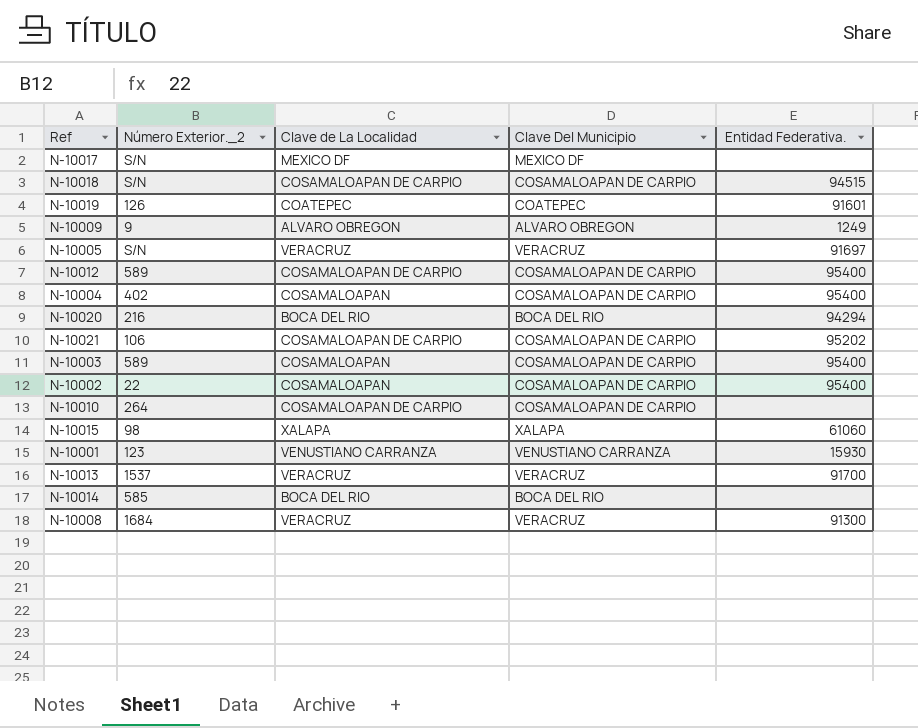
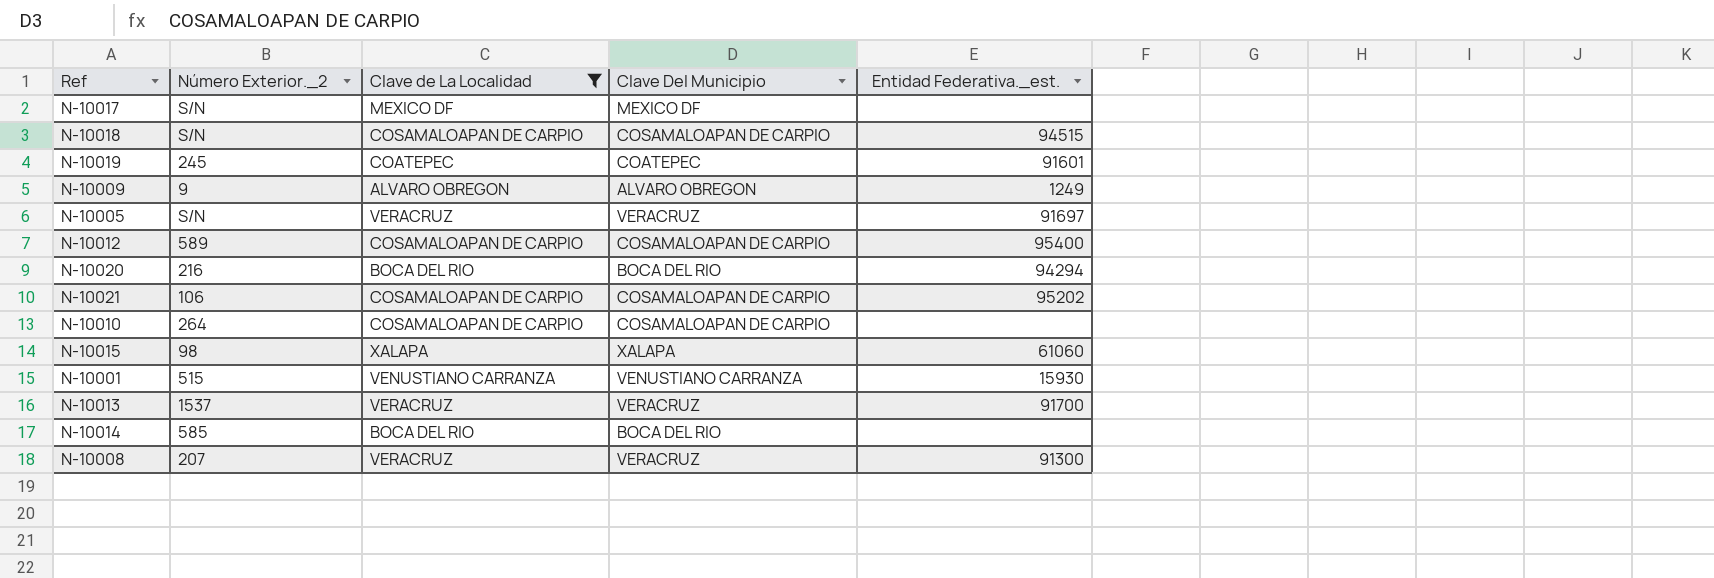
filter: none -> Clave de La Localidad != COSAMALOAPAN
column name: Entidad Federativa. -> Entidad Federativa._est.
N-10019 | Número Exterior._2: 126 -> 245
N-10001 | Número Exterior._2: 123 -> 515
N-10008 | Número Exterior._2: 1684 -> 207

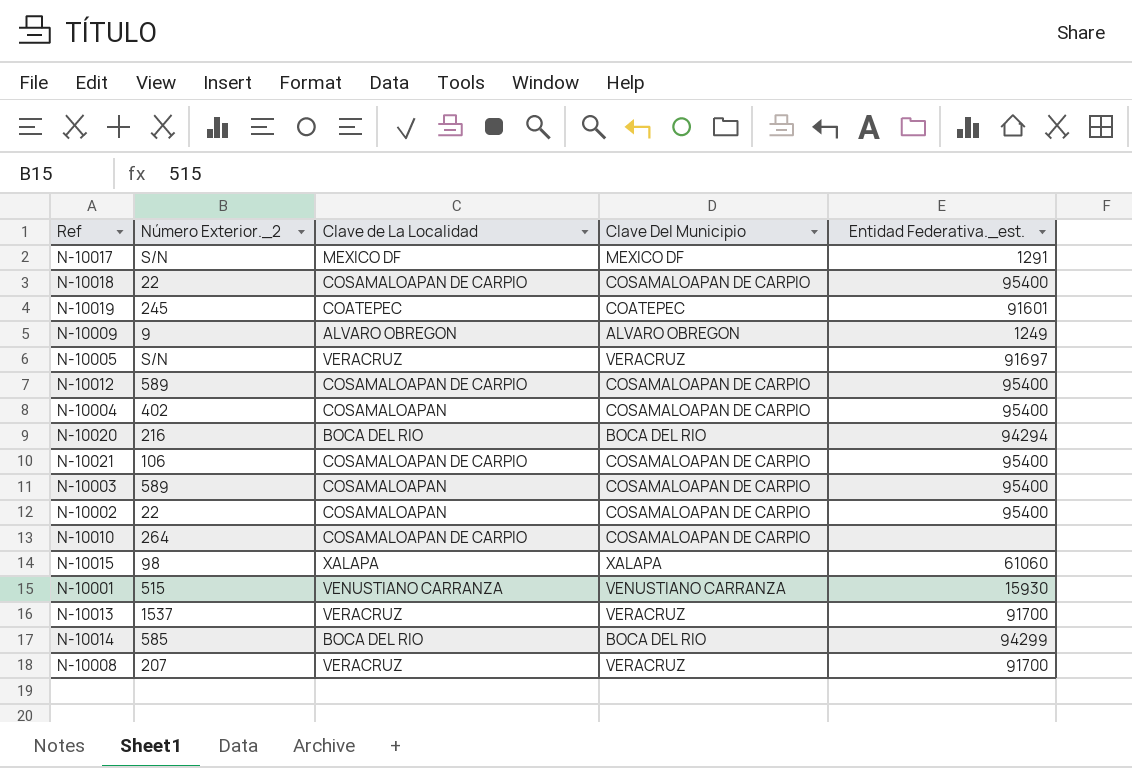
filter: Clave de La Localidad != COSAMALOAPAN -> none
N-10017 | Entidad Federativa._est.: none -> 1291
N-10018 | Número Exterior._2: S/N -> 22
N-10018 | Entidad Federativa._est.: 94515 -> 95400
N-10021 | Entidad Federativa._est.: 95202 -> 95400
N-10014 | Entidad Federativa._est.: none -> 94299
N-10008 | Entidad Federativa._est.: 91300 -> 91700

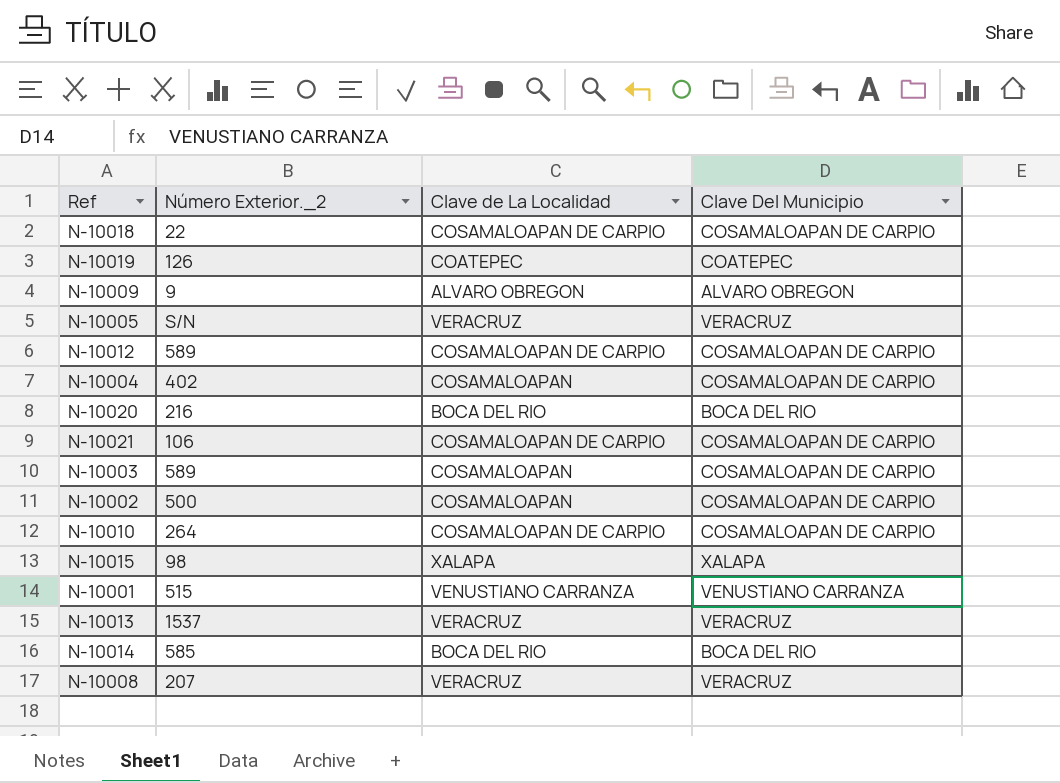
column Entidad Federativa._est. | position: 5 -> none
row N-10017: S/N | MEXICO DF | MEXICO DF | 1291 -> none
N-10019 | Número Exterior._2: 245 -> 126
N-10002 | Número Exterior._2: 22 -> 500

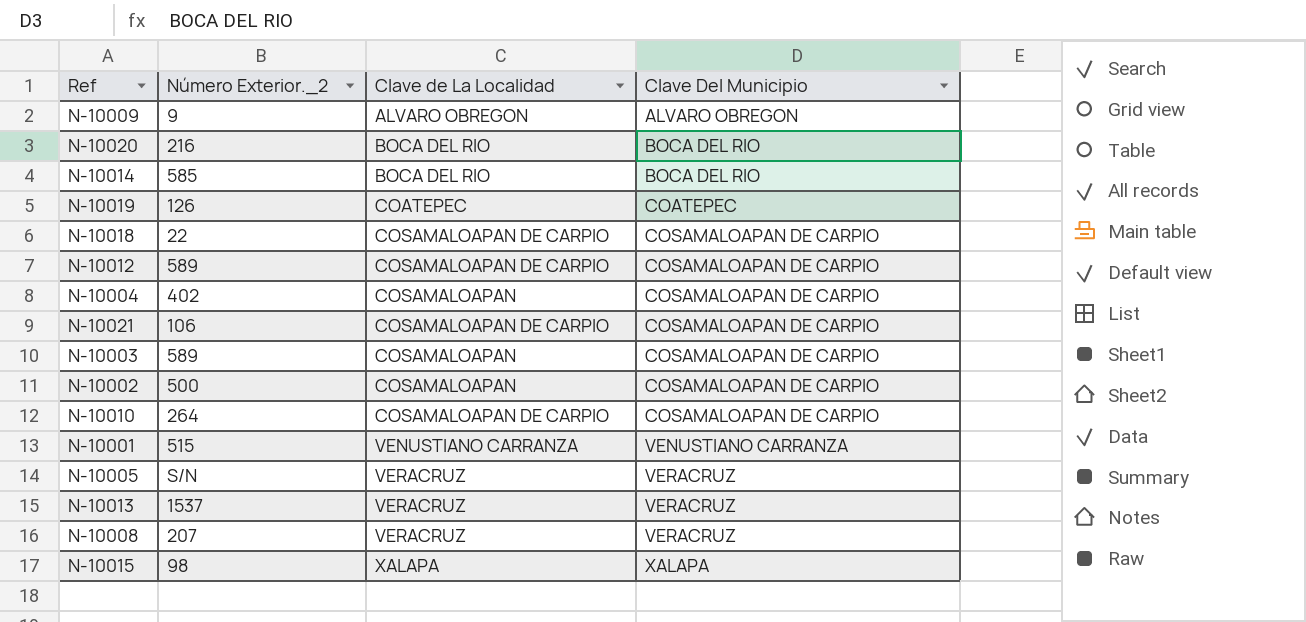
row order: none -> Clave Del Municipio ascending

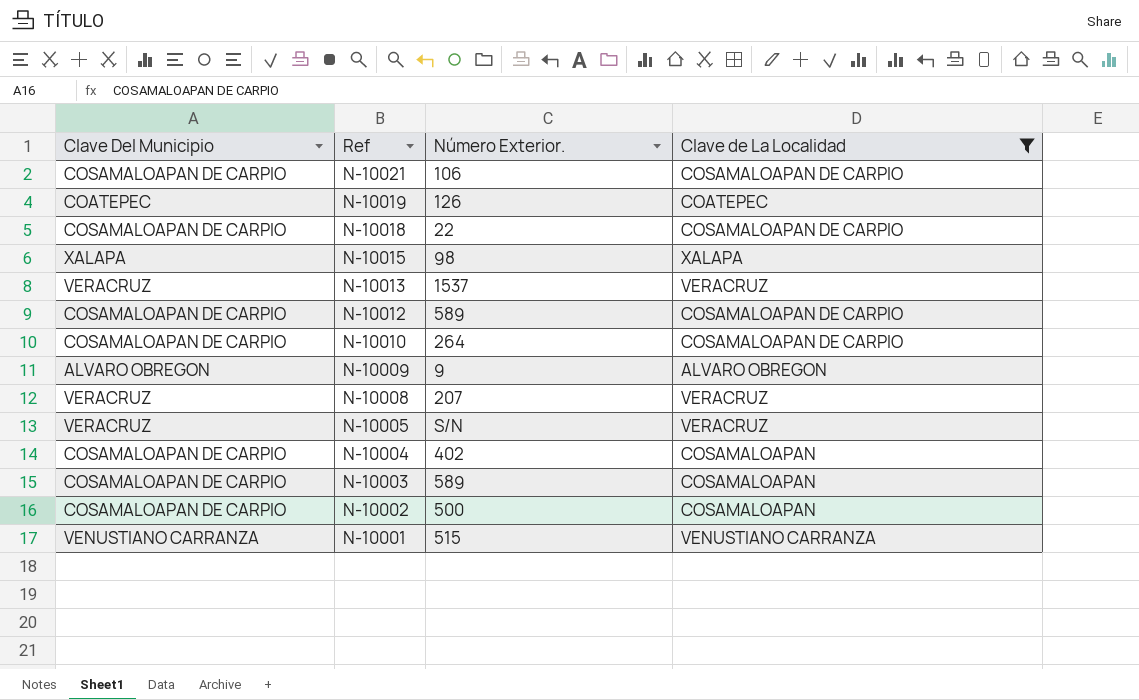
filter: none -> Clave de La Localidad != BOCA DEL RIO
row order: Clave Del Municipio ascending -> Ref descending
column Clave Del Municipio | position: 4 -> 1
column name: Número Exterior._2 -> Número Exterior.

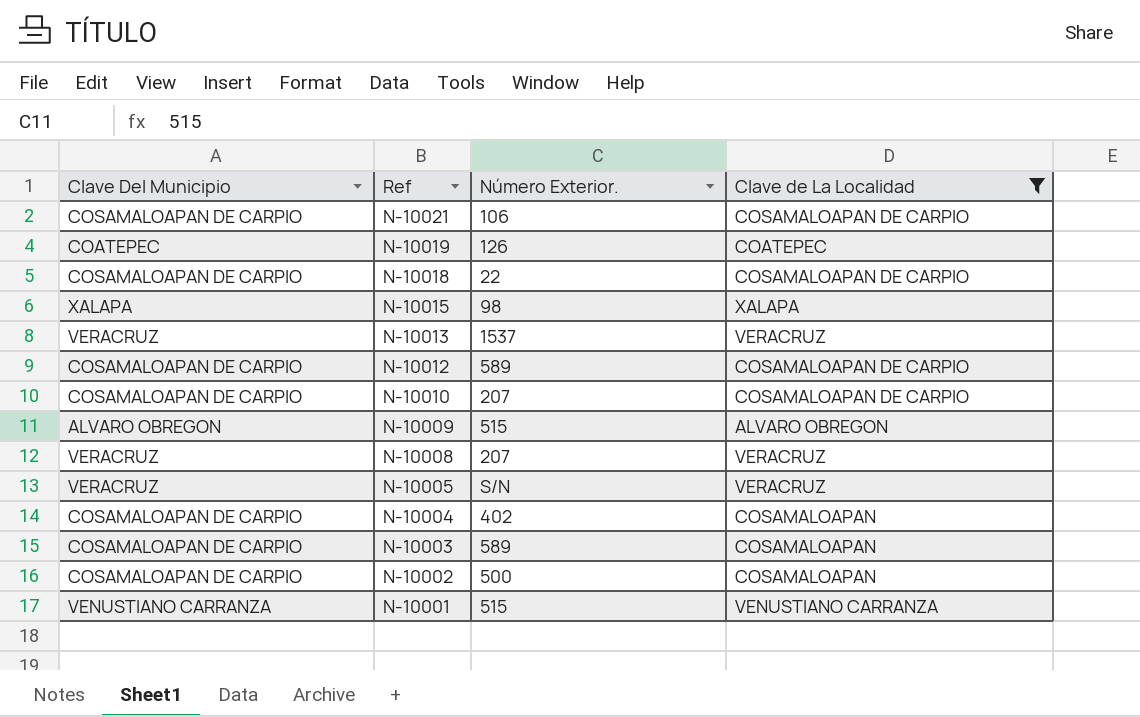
N-10010 | Número Exterior.: 264 -> 207
N-10009 | Número Exterior.: 9 -> 515

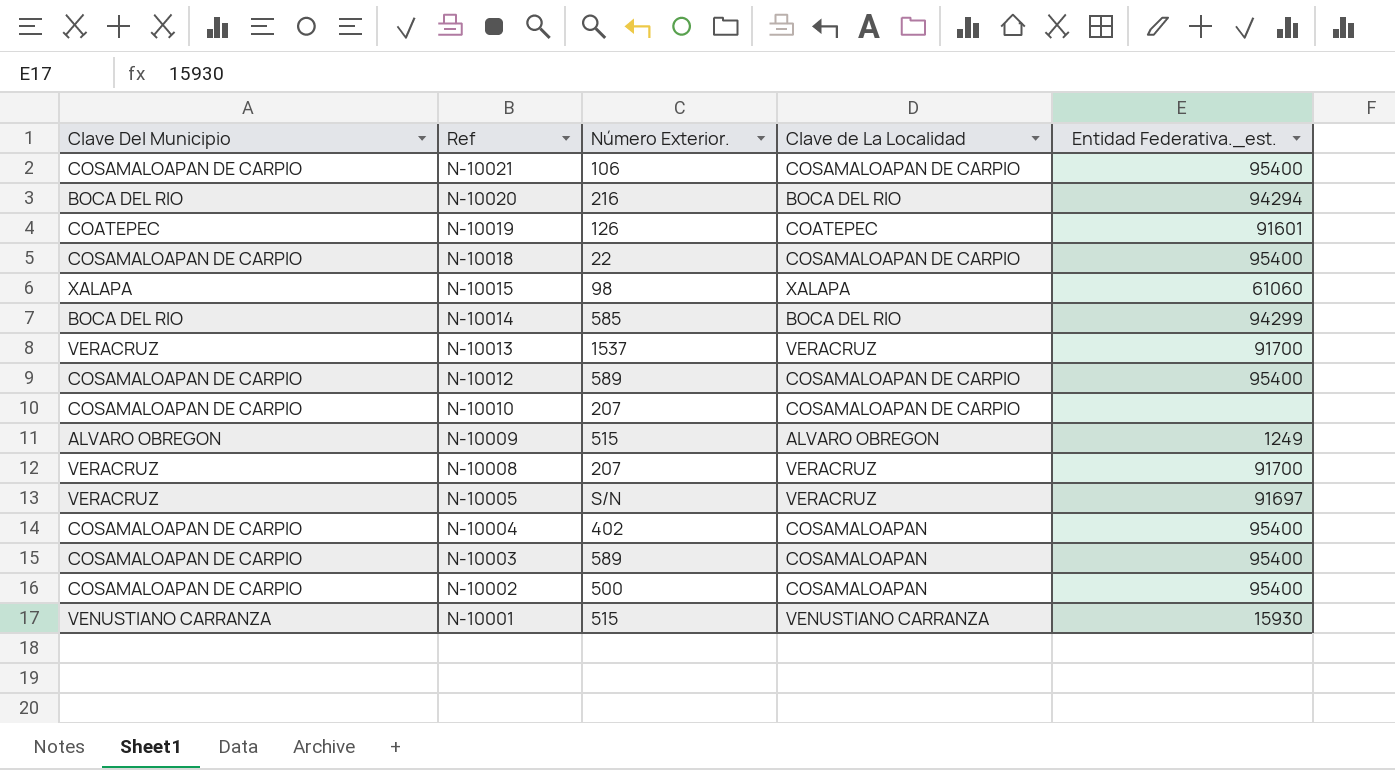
filter: Clave de La Localidad != BOCA DEL RIO -> none
column Entidad Federativa._est. | position: none -> 5

